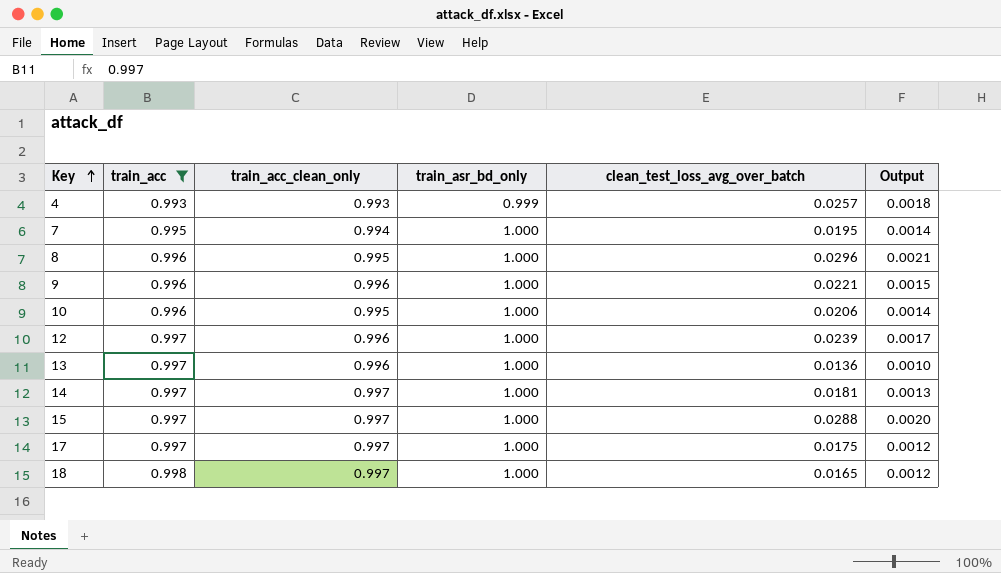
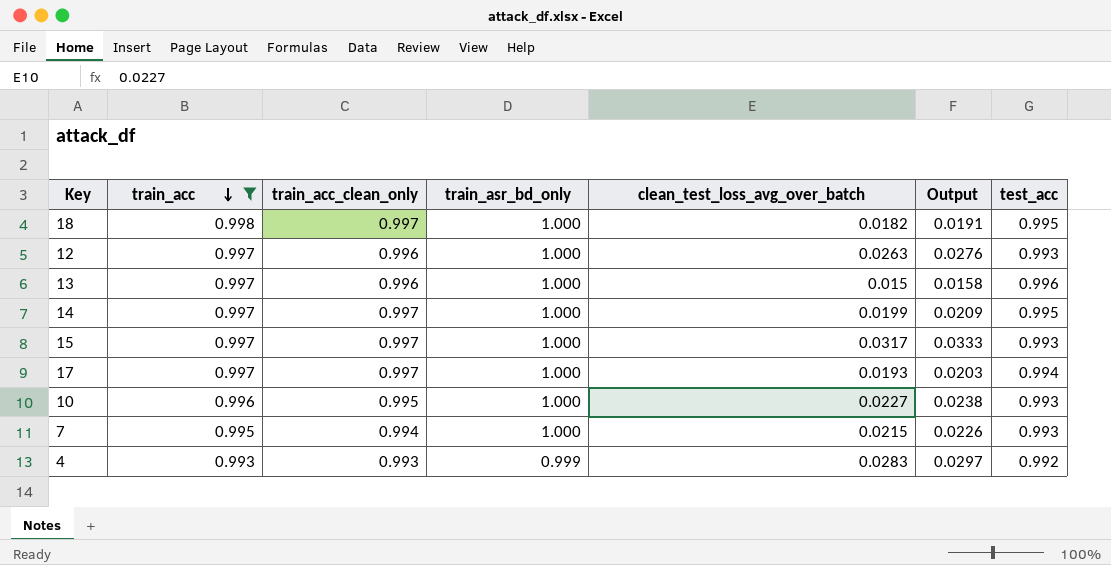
row order: Key ascending -> train_acc descending
column Output | formula: [clean_test_loss_avg_over_batch] * 0.07 -> [clean_test_loss_avg_over_batch] * 1.05
column test_acc | position: none -> 7
row 8: 0.996 | 0.995 | 1.000 | 0.0296 | 0.0021 -> none
row 9: 0.996 | 0.996 | 1.000 | 0.0221 | 0.0015 -> none
18 | clean_test_loss_avg_over_batch: 0.0165 -> 0.0182
12 | clean_test_loss_avg_over_batch: 0.0239 -> 0.0263
13 | clean_test_loss_avg_over_batch: 0.0136 -> 0.015
14 | clean_test_loss_avg_over_batch: 0.0181 -> 0.0199
15 | clean_test_loss_avg_over_batch: 0.0288 -> 0.0317
17 | clean_test_loss_avg_over_batch: 0.0175 -> 0.0193
10 | clean_test_loss_avg_over_batch: 0.0206 -> 0.0227
7 | clean_test_loss_avg_over_batch: 0.0195 -> 0.0215
4 | clean_test_loss_avg_over_batch: 0.0257 -> 0.0283

